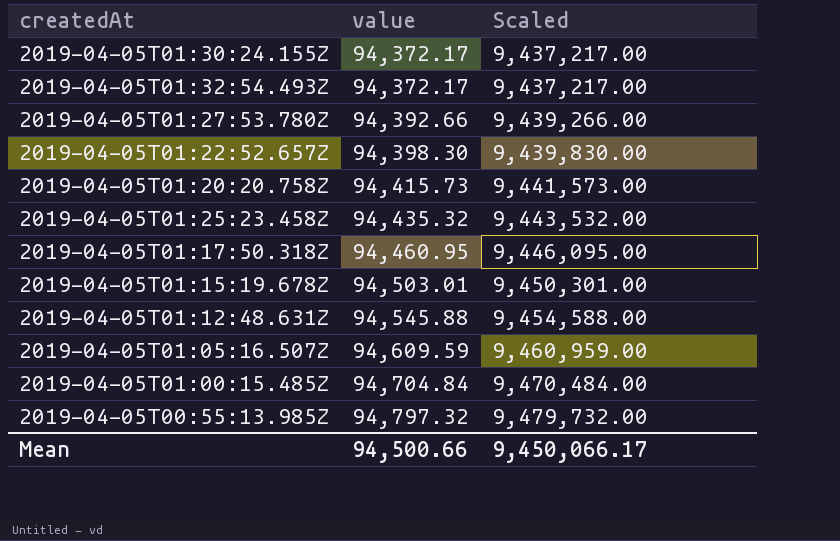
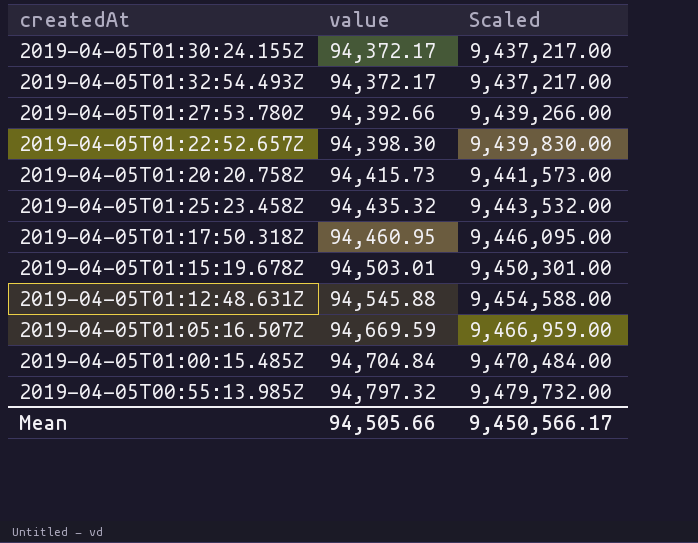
2019-04-05T01:05:16.507Z | value: 94,609.59 -> 94,669.59
2019-04-05T01:05:16.507Z | Scaled: 9,460,959.00 -> 9,466,959.00
Mean | value: 94,500.66 -> 94,505.66
Mean | Scaled: 9,450,066.17 -> 9,450,566.17

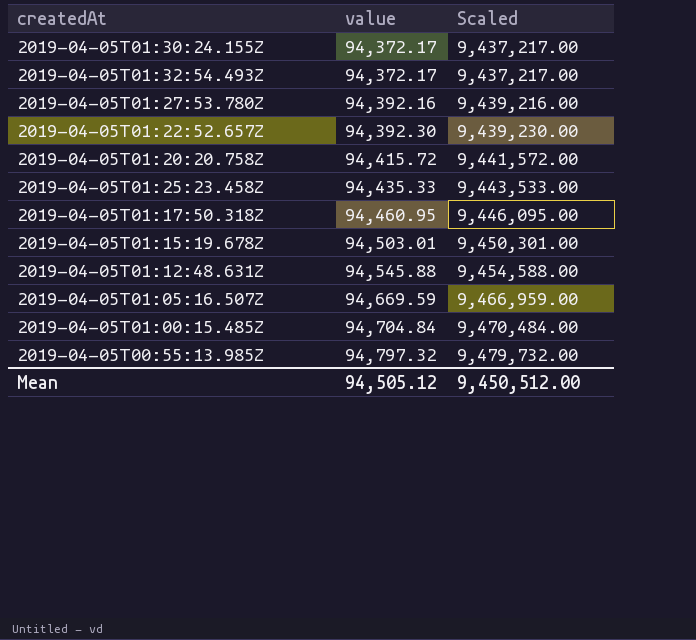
2019-04-05T01:27:53.780Z | value: 94,392.66 -> 94,392.16
2019-04-05T01:27:53.780Z | Scaled: 9,439,266.00 -> 9,439,216.00
2019-04-05T01:22:52.657Z | value: 94,398.30 -> 94,392.30
2019-04-05T01:22:52.657Z | Scaled: 9,439,830.00 -> 9,439,230.00
2019-04-05T01:20:20.758Z | value: 94,415.73 -> 94,415.72
2019-04-05T01:20:20.758Z | Scaled: 9,441,573.00 -> 9,441,572.00
2019-04-05T01:25:23.458Z | value: 94,435.32 -> 94,435.33
2019-04-05T01:25:23.458Z | Scaled: 9,443,532.00 -> 9,443,533.00
Mean | value: 94,505.66 -> 94,505.12
Mean | Scaled: 9,450,566.17 -> 9,450,512.00

